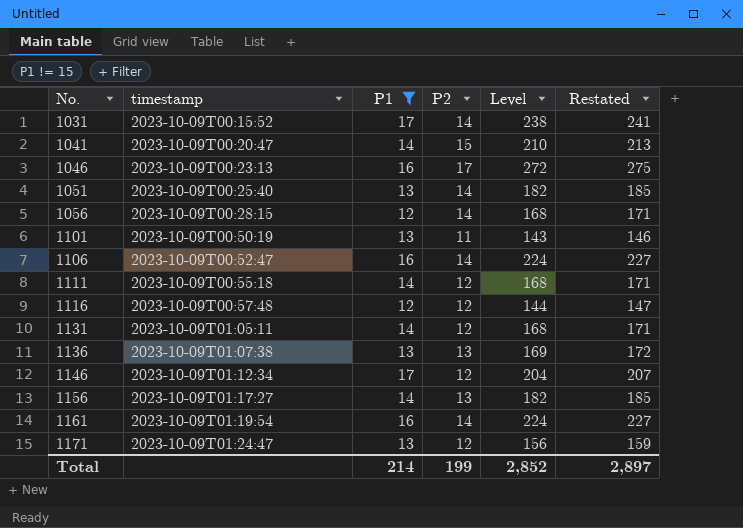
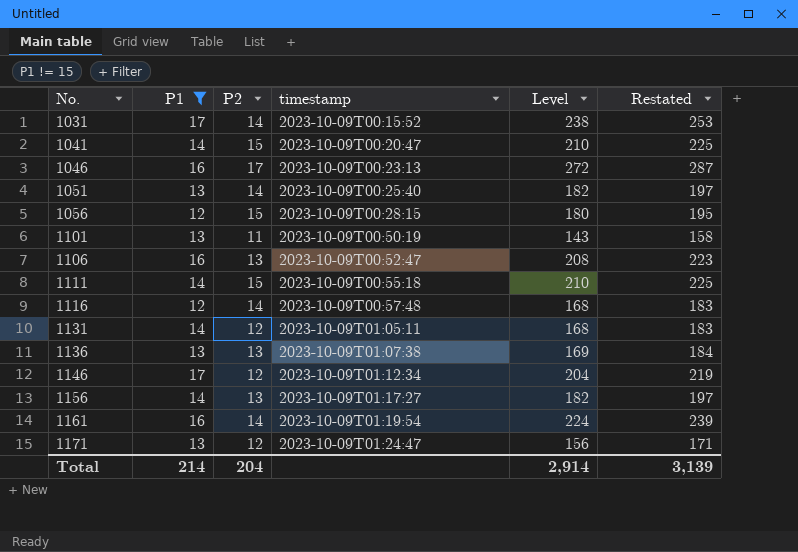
column timestamp | position: 2 -> 4
column Restated | formula: [Level] + 3 -> [Level] + 15
1056 | P2: 14 -> 15
1056 | Level: 168 -> 180
1106 | P2: 14 -> 13
1106 | Level: 224 -> 208
1111 | P2: 12 -> 15
1111 | Level: 168 -> 210
1116 | P2: 12 -> 14
1116 | Level: 144 -> 168
Total | P2: 199 -> 204
Total | Level: 2,852 -> 2,914
Total | Restated: 2,897 -> 3,139

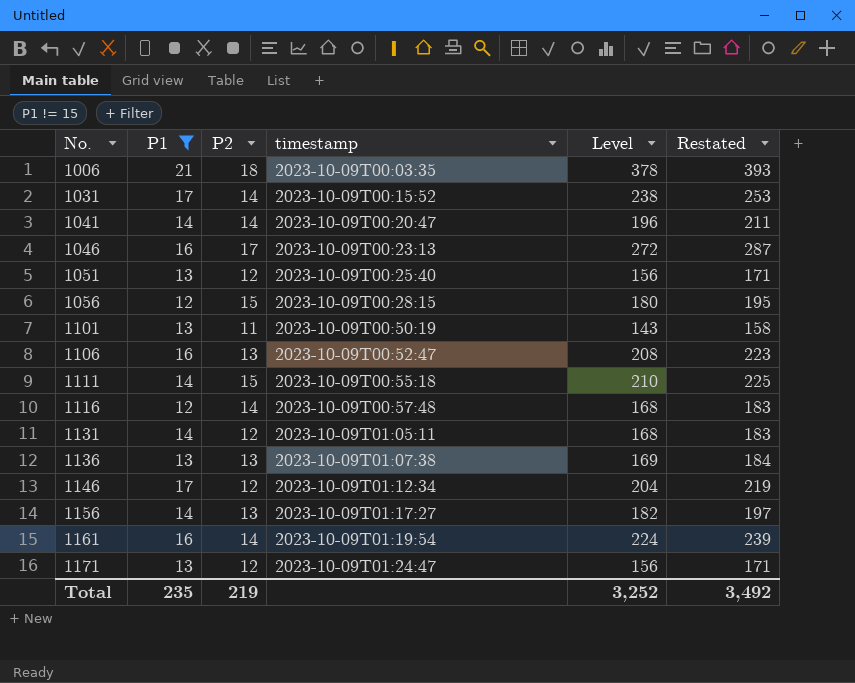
row 1006: none -> 21 | 18 | 2023-10-09T00:03:35 | 378 | 393
1041 | P2: 15 -> 14
1041 | Level: 210 -> 196
1041 | Restated: 225 -> 211
1051 | P2: 14 -> 12
1051 | Level: 182 -> 156
1051 | Restated: 197 -> 171
Total | P1: 214 -> 235
Total | P2: 204 -> 219
Total | Level: 2,914 -> 3,252
Total | Restated: 3,139 -> 3,492

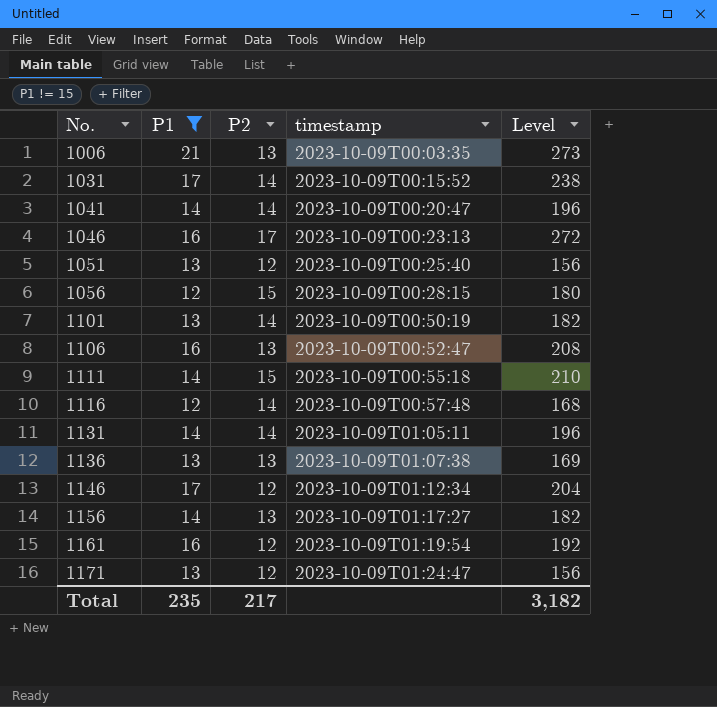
column Restated | formula: [Level] + 15 -> none
1006 | P2: 18 -> 13
1006 | Level: 378 -> 273
1101 | P2: 11 -> 14
1101 | Level: 143 -> 182
1131 | P2: 12 -> 14
1131 | Level: 168 -> 196
1161 | P2: 14 -> 12
1161 | Level: 224 -> 192
Total | P2: 219 -> 217
Total | Level: 3,252 -> 3,182

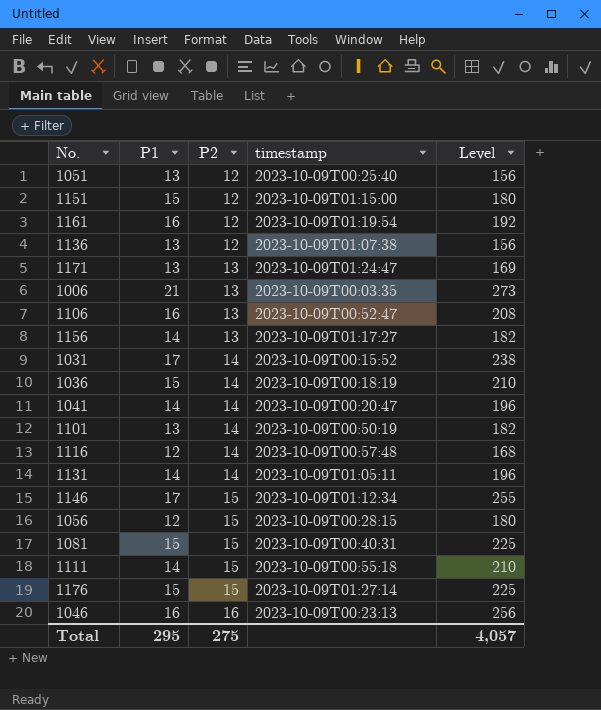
filter: P1 != 15 -> none
row order: No. ascending -> P2 ascending
1136 | P2: 13 -> 12
1136 | Level: 169 -> 156
1171 | P2: 12 -> 13
1171 | Level: 156 -> 169
1146 | P2: 12 -> 15
1146 | Level: 204 -> 255
1046 | P2: 17 -> 16
1046 | Level: 272 -> 256
Total | P1: 235 -> 295
Total | P2: 217 -> 275
Total | Level: 3,182 -> 4,057

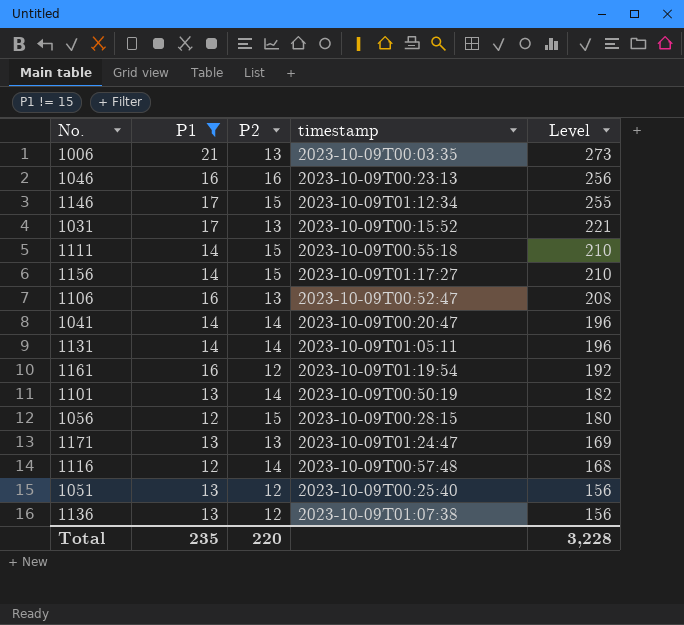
filter: none -> P1 != 15
row order: P2 ascending -> Level descending
1031 | P2: 14 -> 13
1031 | Level: 238 -> 221
1156 | P2: 13 -> 15
1156 | Level: 182 -> 210
Total | P1: 295 -> 235
Total | P2: 275 -> 220
Total | Level: 4,057 -> 3,228

